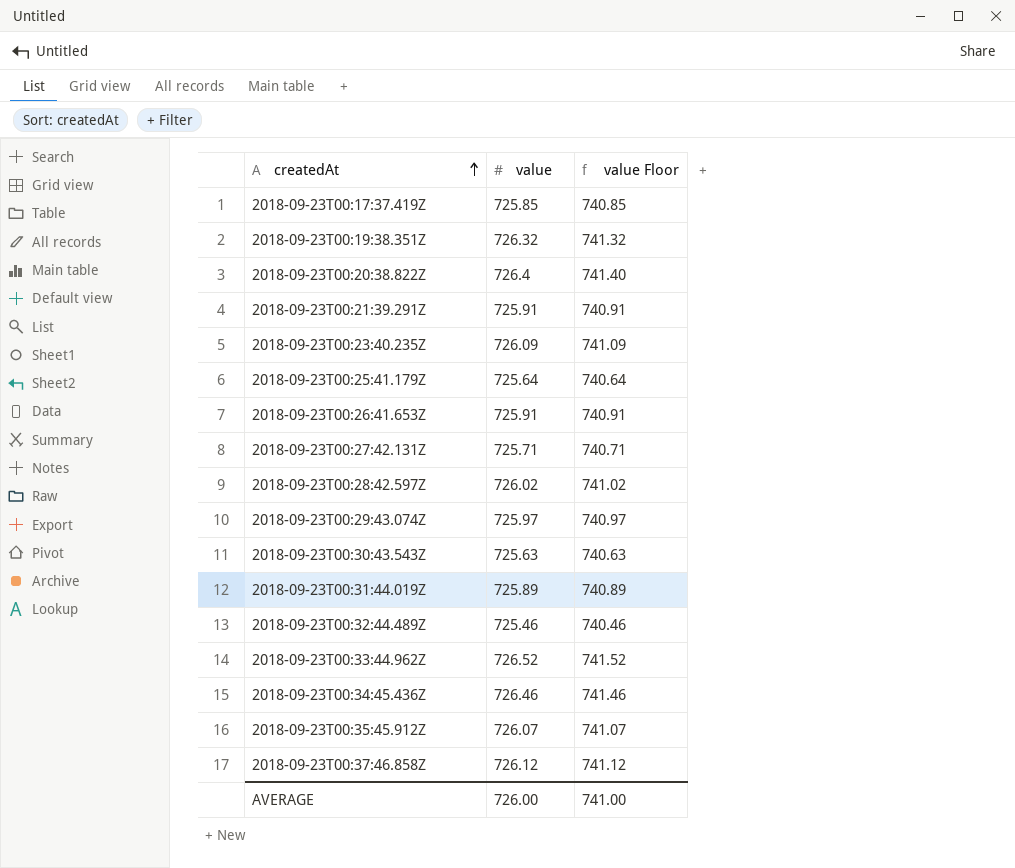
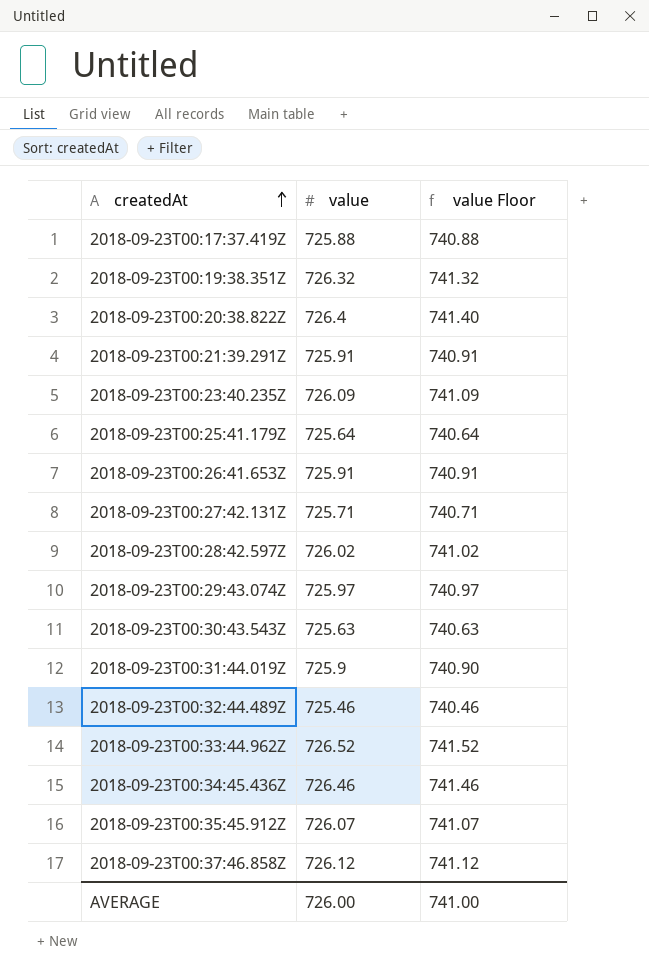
2018-09-23T00:17:37.419Z | value: 725.85 -> 725.88
2018-09-23T00:17:37.419Z | value Floor: 740.85 -> 740.88
2018-09-23T00:31:44.019Z | value: 725.89 -> 725.9
2018-09-23T00:31:44.019Z | value Floor: 740.89 -> 740.90

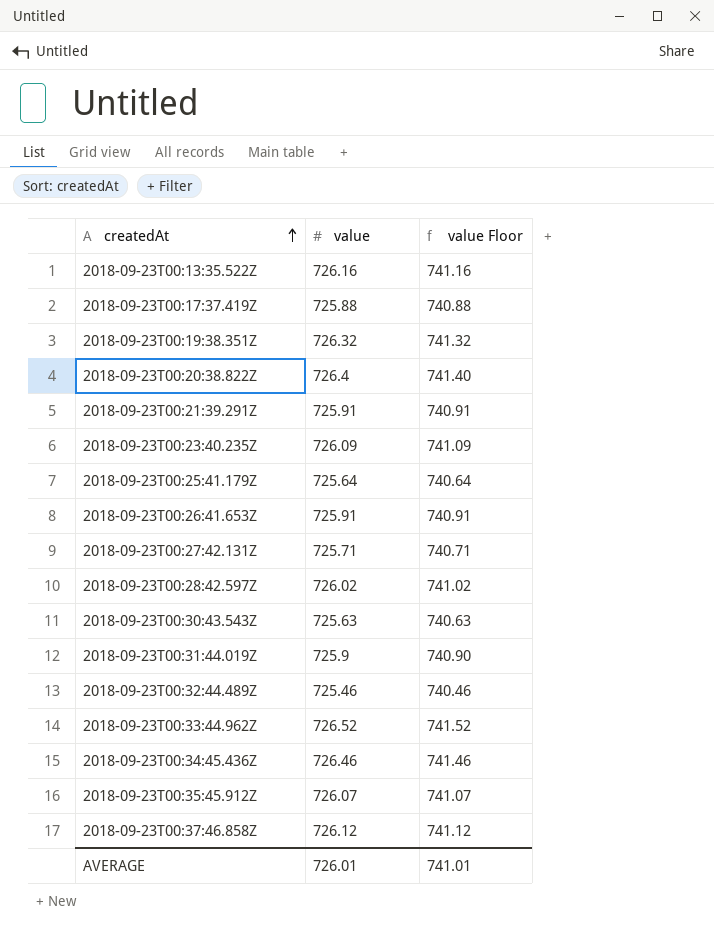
row 2018-09-23T00:29:43.074Z: 725.97 | 740.97 -> none
row 2018-09-23T00:13:35.522Z: none -> 726.16 | 741.16
AVERAGE | value: 726.00 -> 726.01
AVERAGE | value Floor: 741.00 -> 741.01

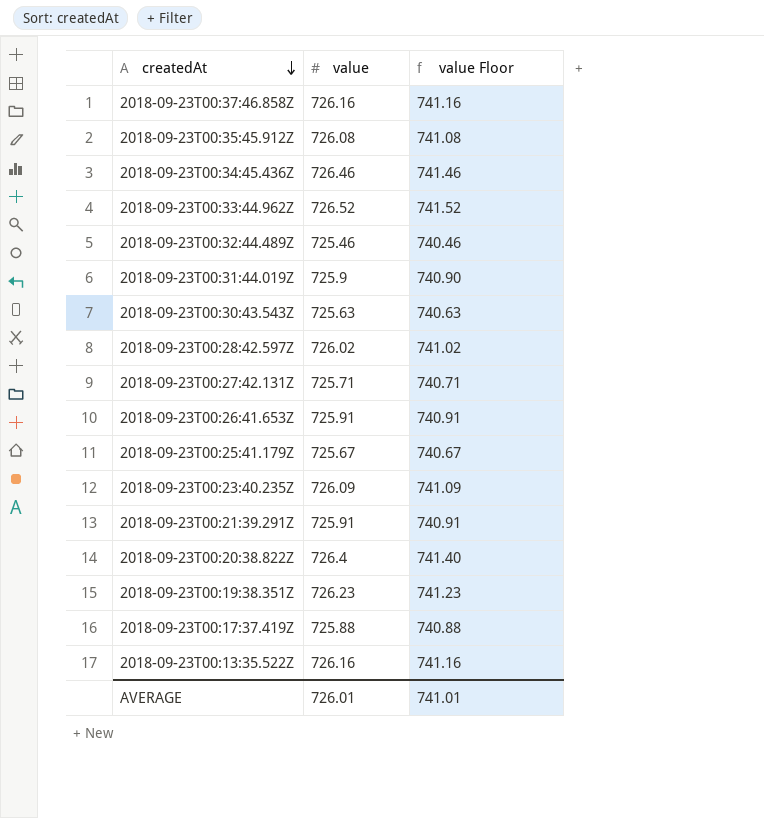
row order: createdAt ascending -> createdAt descending
2018-09-23T00:37:46.858Z | value: 726.12 -> 726.16
2018-09-23T00:37:46.858Z | value Floor: 741.12 -> 741.16
2018-09-23T00:35:45.912Z | value: 726.07 -> 726.08
2018-09-23T00:35:45.912Z | value Floor: 741.07 -> 741.08
2018-09-23T00:25:41.179Z | value: 725.64 -> 725.67
2018-09-23T00:25:41.179Z | value Floor: 740.64 -> 740.67
2018-09-23T00:19:38.351Z | value: 726.32 -> 726.23
2018-09-23T00:19:38.351Z | value Floor: 741.32 -> 741.23

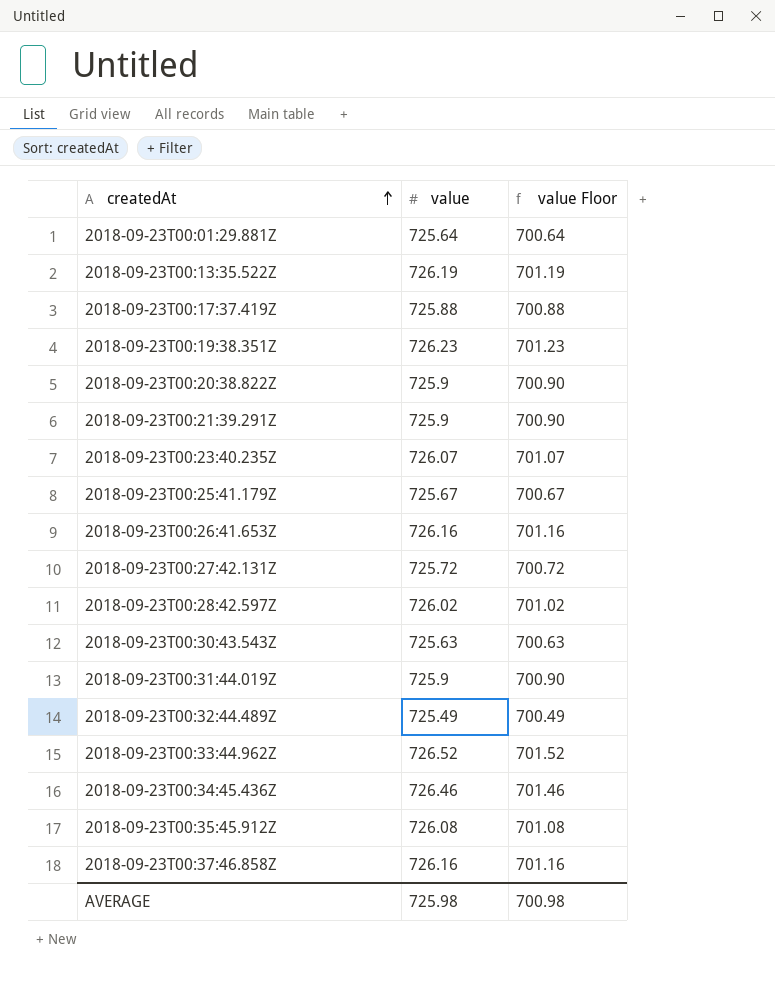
row order: createdAt descending -> createdAt ascending
column value Floor | formula: [value] + 15 -> [value] - 25
row 2018-09-23T00:01:29.881Z: none -> 725.64 | 700.64
2018-09-23T00:13:35.522Z | value: 726.16 -> 726.19
2018-09-23T00:20:38.822Z | value: 726.4 -> 725.9
2018-09-23T00:21:39.291Z | value: 725.91 -> 725.9
2018-09-23T00:23:40.235Z | value: 726.09 -> 726.07
2018-09-23T00:26:41.653Z | value: 725.91 -> 726.16
2018-09-23T00:27:42.131Z | value: 725.71 -> 725.72
2018-09-23T00:32:44.489Z | value: 725.46 -> 725.49
AVERAGE | value: 726.01 -> 725.98
AVERAGE | value Floor: 741.01 -> 700.98

